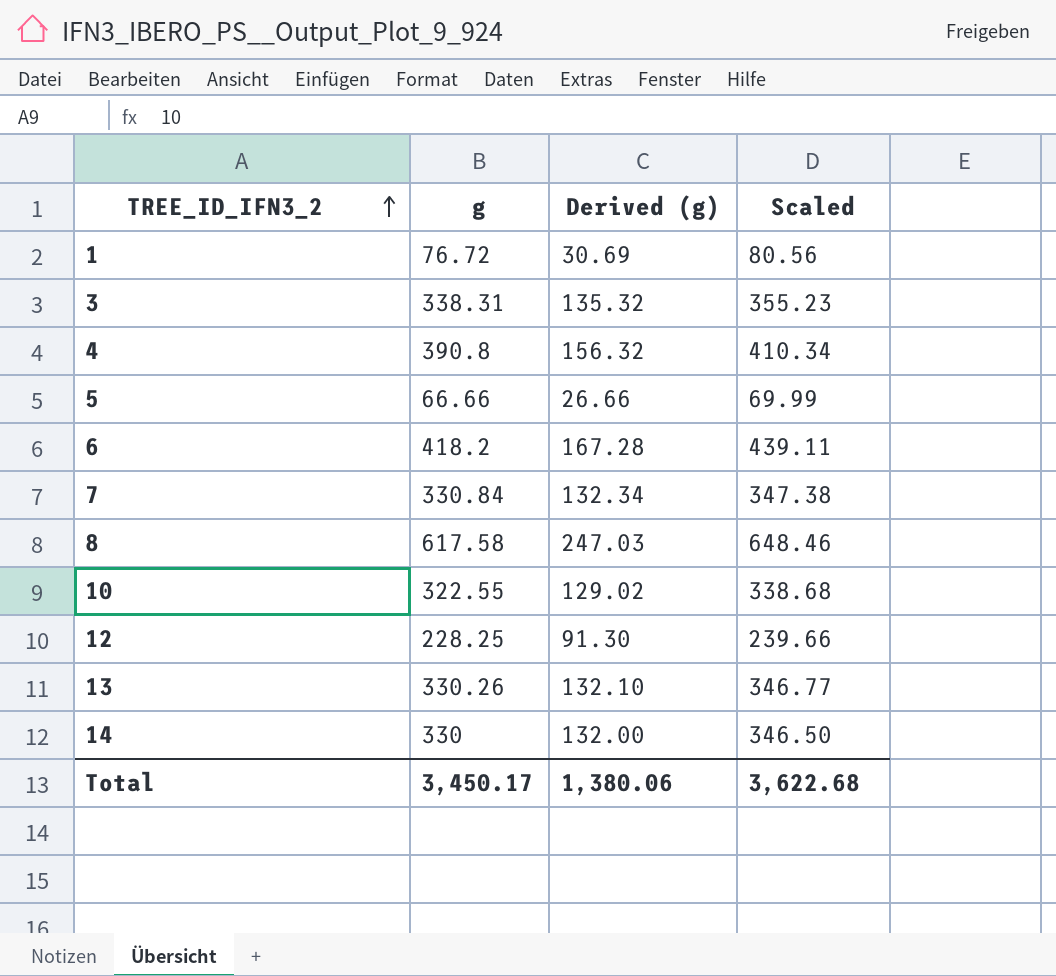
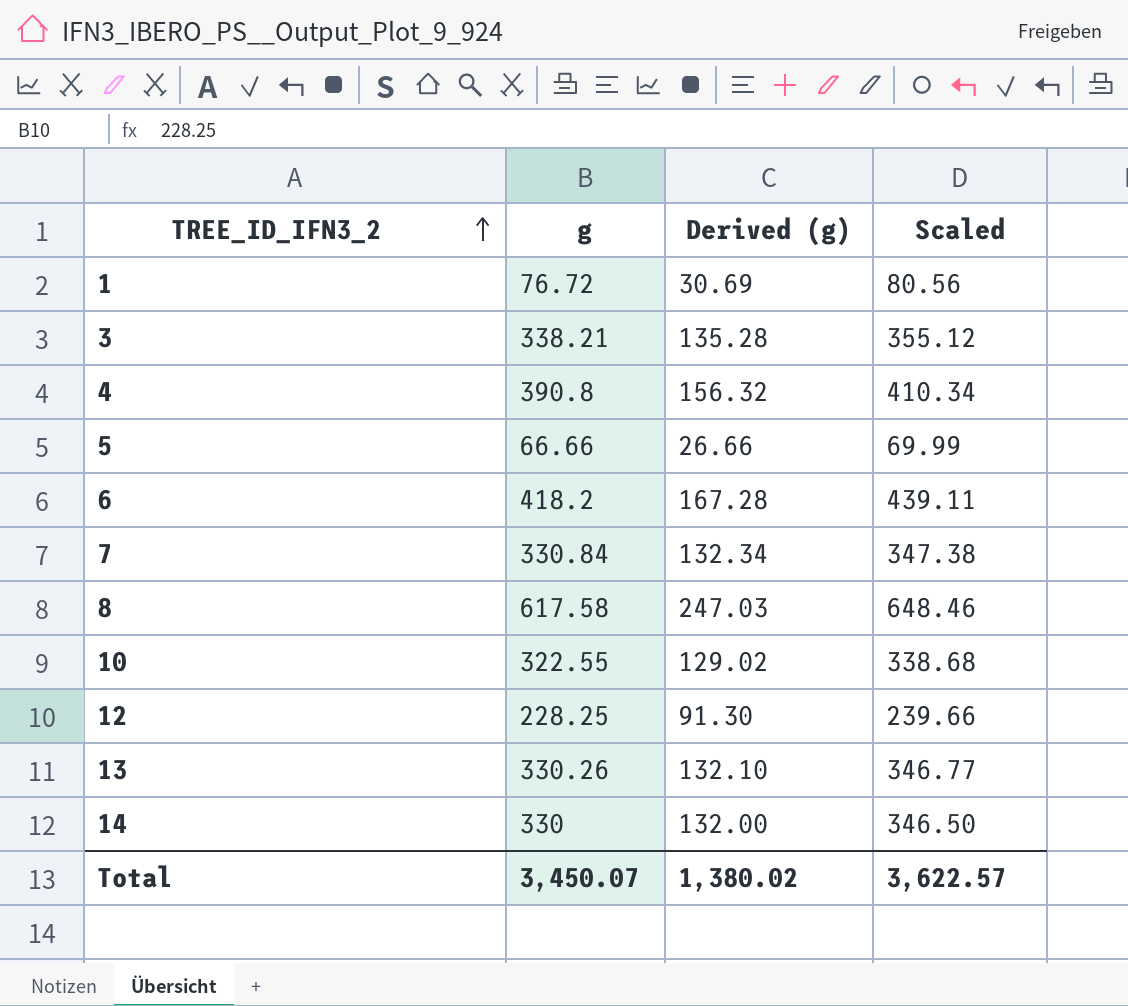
3 | g: 338.31 -> 338.21
3 | Derived (g): 135.32 -> 135.28
3 | Scaled: 355.23 -> 355.12
Total | g: 3,450.17 -> 3,450.07
Total | Derived (g): 1,380.06 -> 1,380.02
Total | Scaled: 3,622.68 -> 3,622.57

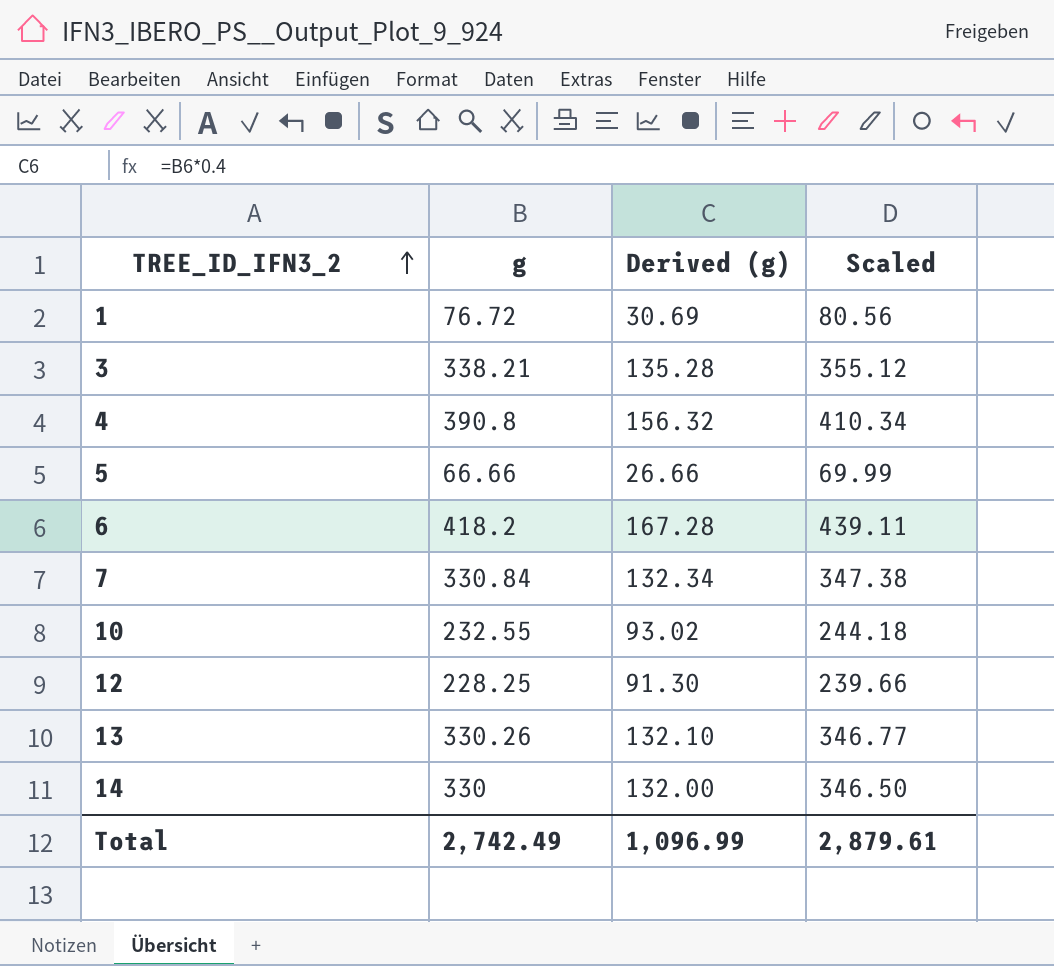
row 8: 617.58 | 247.03 | 648.46 -> none
10 | g: 322.55 -> 232.55
10 | Derived (g): 129.02 -> 93.02
10 | Scaled: 338.68 -> 244.18
Total | g: 3,450.07 -> 2,742.49
Total | Derived (g): 1,380.02 -> 1,096.99
Total | Scaled: 3,622.57 -> 2,879.61

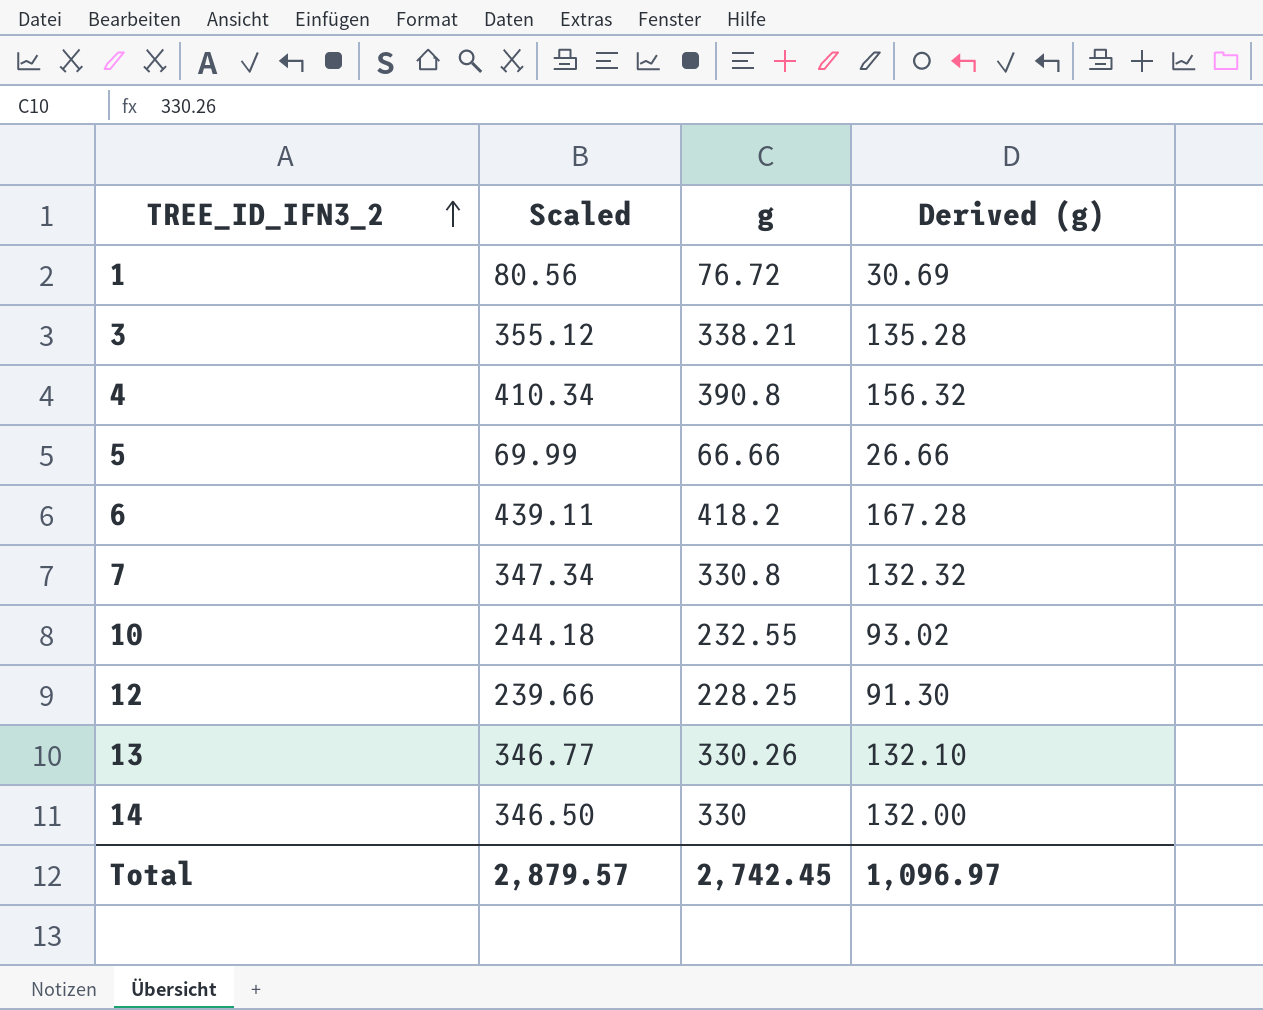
column Scaled | position: 4 -> 2
7 | Scaled: 347.38 -> 347.34
7 | g: 330.84 -> 330.8
7 | Derived (g): 132.34 -> 132.32
Total | Scaled: 2,879.61 -> 2,879.57
Total | g: 2,742.49 -> 2,742.45
Total | Derived (g): 1,096.99 -> 1,096.97

